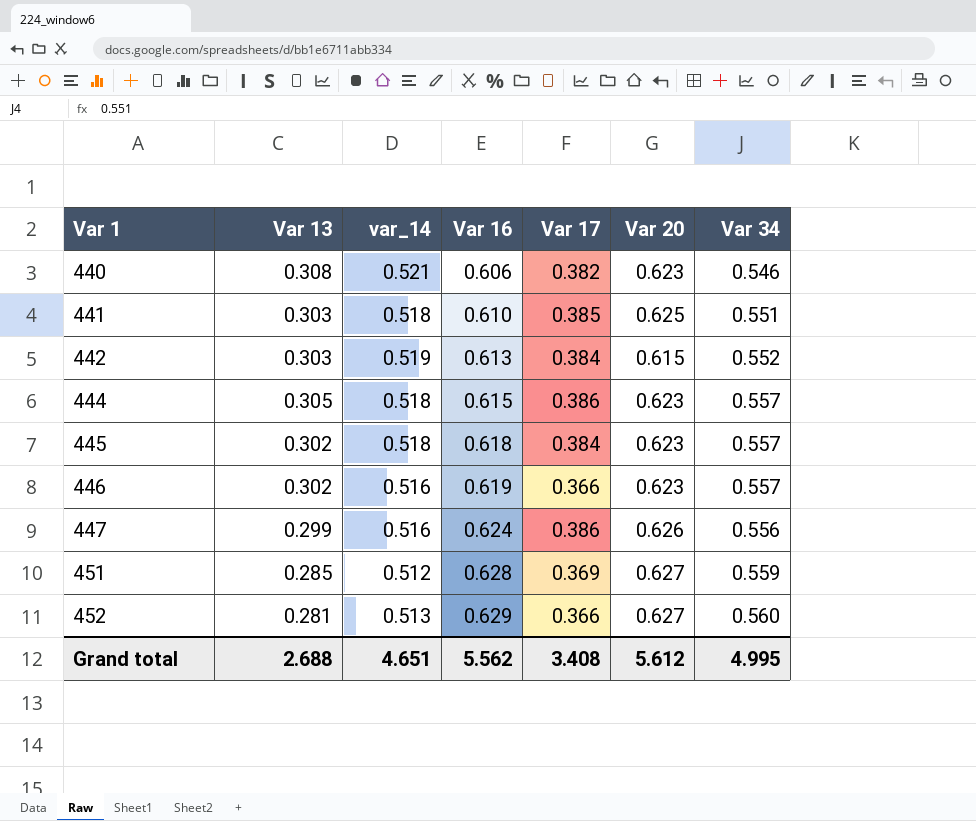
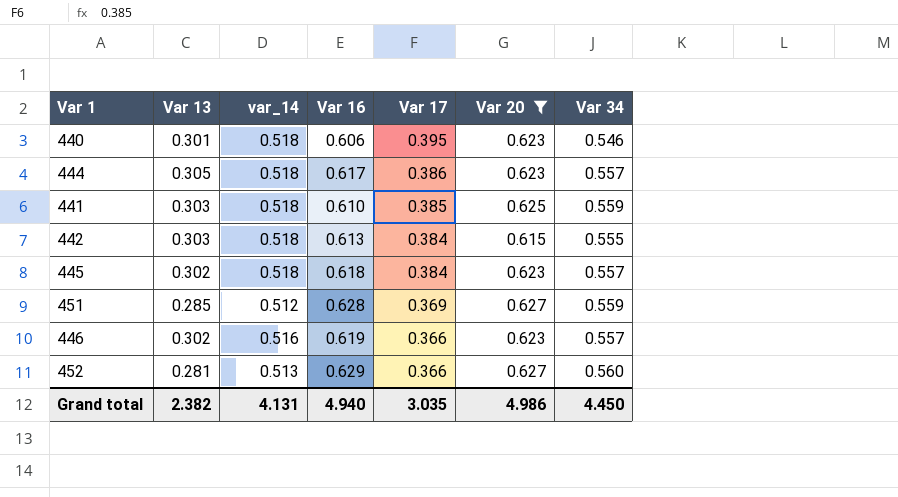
filter: none -> Var 20 != 0.626
row order: Var 1 ascending -> Var 17 descending
440 | Var 13: 0.308 -> 0.301
440 | var_14: 0.521 -> 0.518
440 | Var 17: 0.382 -> 0.395
444 | Var 16: 0.615 -> 0.617
441 | Var 34: 0.551 -> 0.559
442 | var_14: 0.519 -> 0.518
442 | Var 34: 0.552 -> 0.555
Grand total | Var 13: 2.688 -> 2.382
Grand total | var_14: 4.651 -> 4.131
Grand total | Var 16: 5.562 -> 4.940
Grand total | Var 17: 3.408 -> 3.035
Grand total | Var 20: 5.612 -> 4.986
Grand total | Var 34: 4.995 -> 4.450

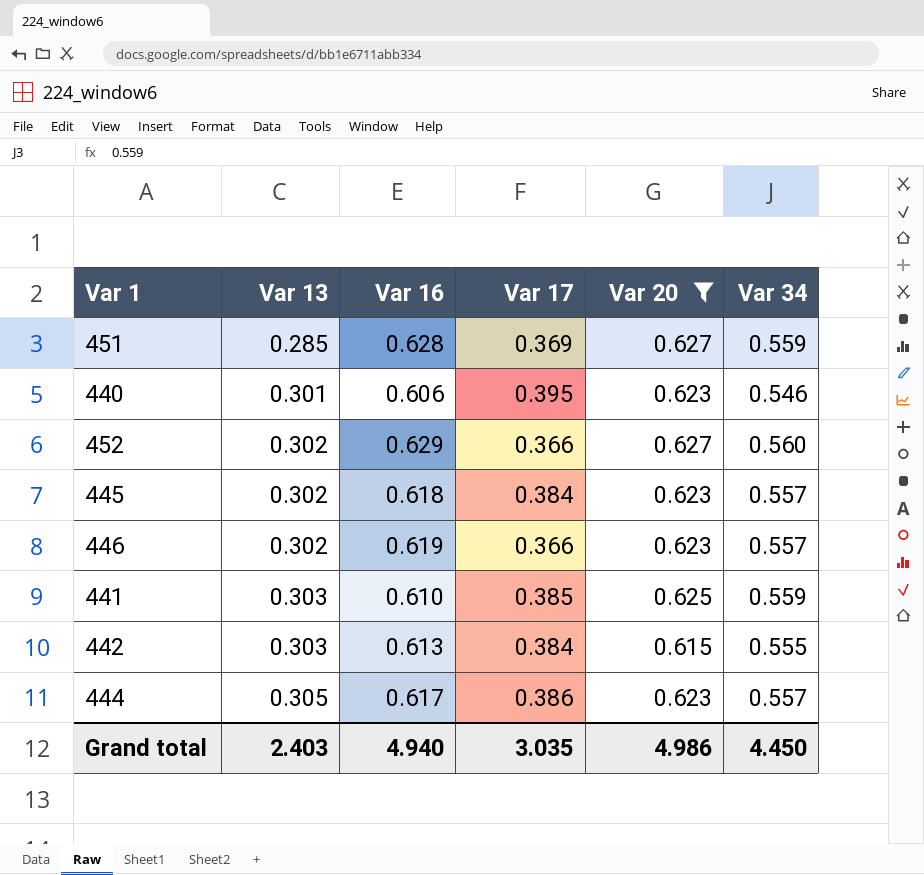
row order: Var 17 descending -> Var 13 ascending
column var_14 | position: 3 -> none
452 | Var 13: 0.281 -> 0.302
Grand total | Var 13: 2.382 -> 2.403

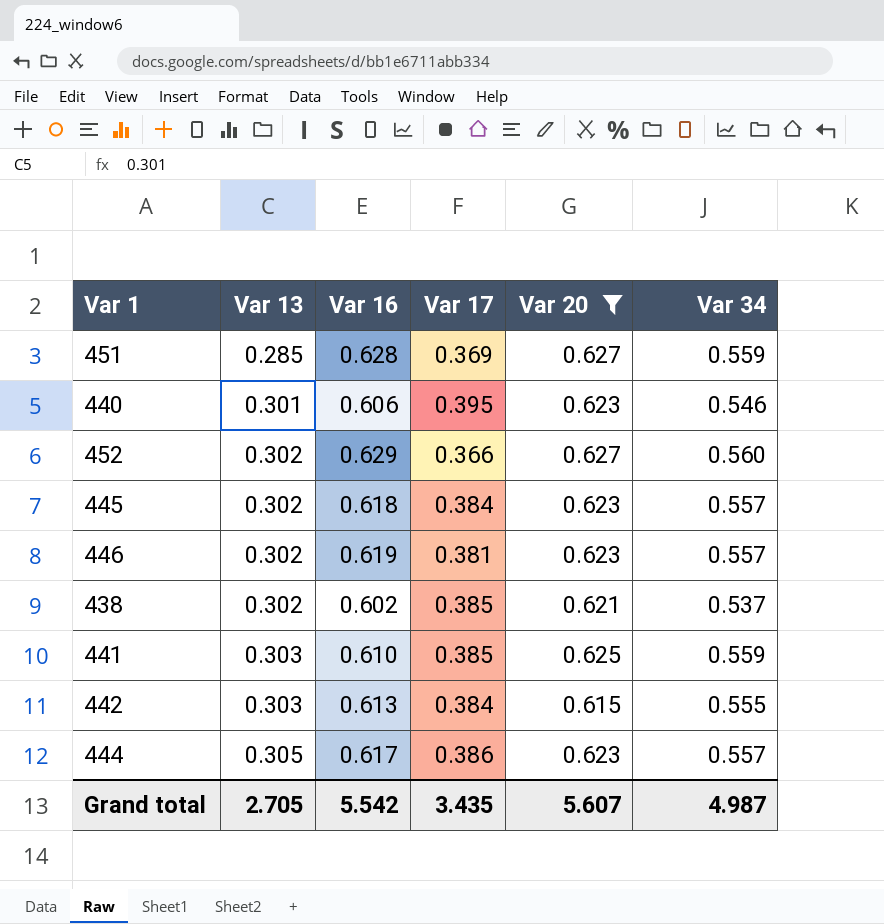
446 | Var 17: 0.366 -> 0.381
row 438: none -> 0.302 | 0.602 | 0.385 | 0.621 | 0.537
Grand total | Var 13: 2.403 -> 2.705
Grand total | Var 16: 4.940 -> 5.542
Grand total | Var 17: 3.035 -> 3.435
Grand total | Var 20: 4.986 -> 5.607
Grand total | Var 34: 4.450 -> 4.987

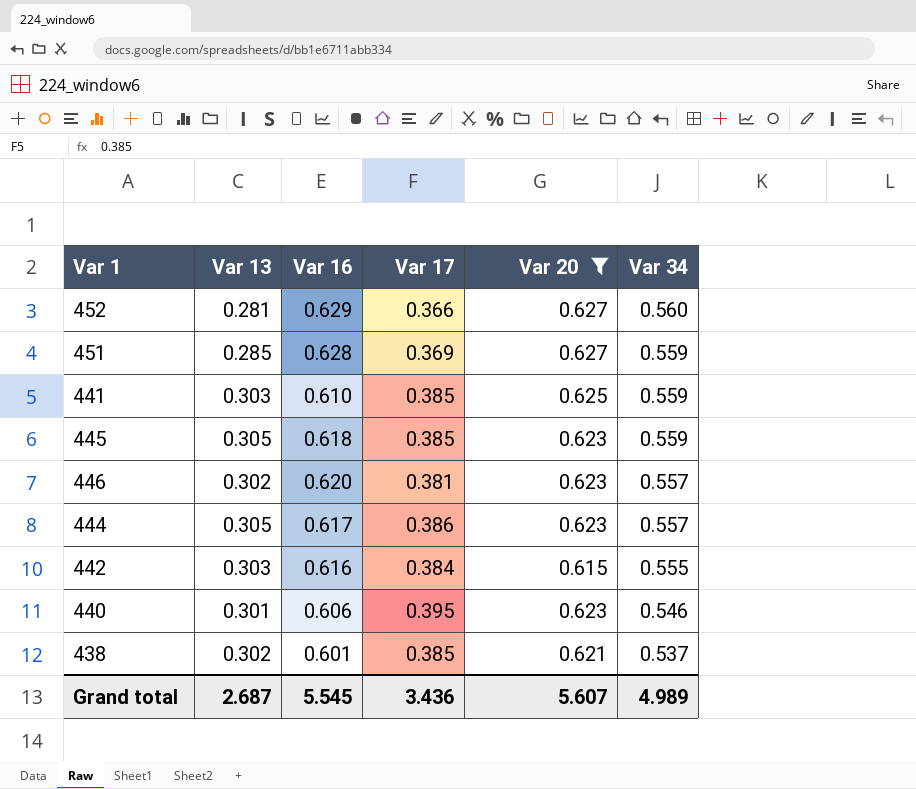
row order: Var 13 ascending -> Var 34 descending
452 | Var 13: 0.302 -> 0.281
445 | Var 13: 0.302 -> 0.305
445 | Var 17: 0.384 -> 0.385
445 | Var 34: 0.557 -> 0.559
446 | Var 16: 0.619 -> 0.620
442 | Var 16: 0.613 -> 0.616
438 | Var 16: 0.602 -> 0.601
Grand total | Var 13: 2.705 -> 2.687
Grand total | Var 16: 5.542 -> 5.545
Grand total | Var 17: 3.435 -> 3.436
Grand total | Var 34: 4.987 -> 4.989

